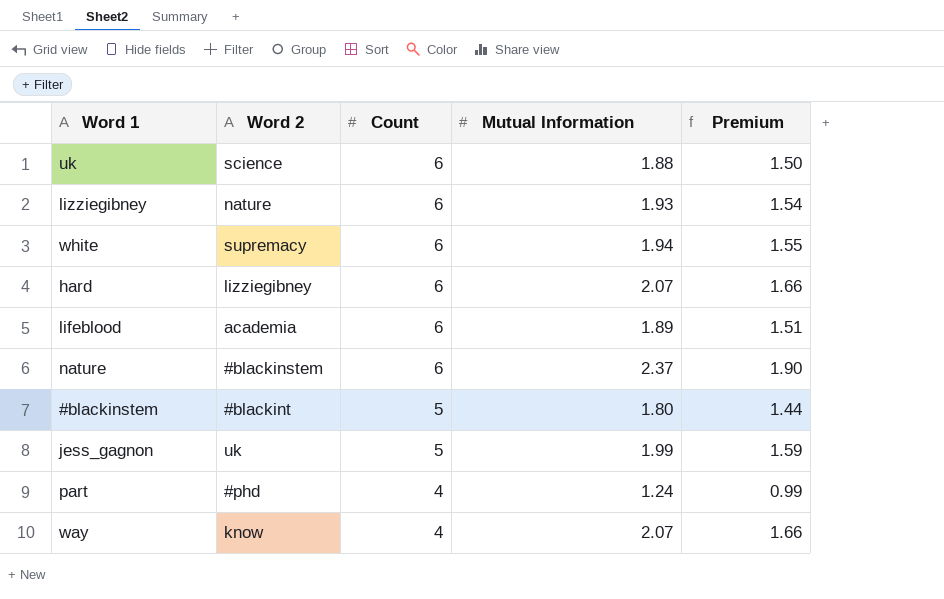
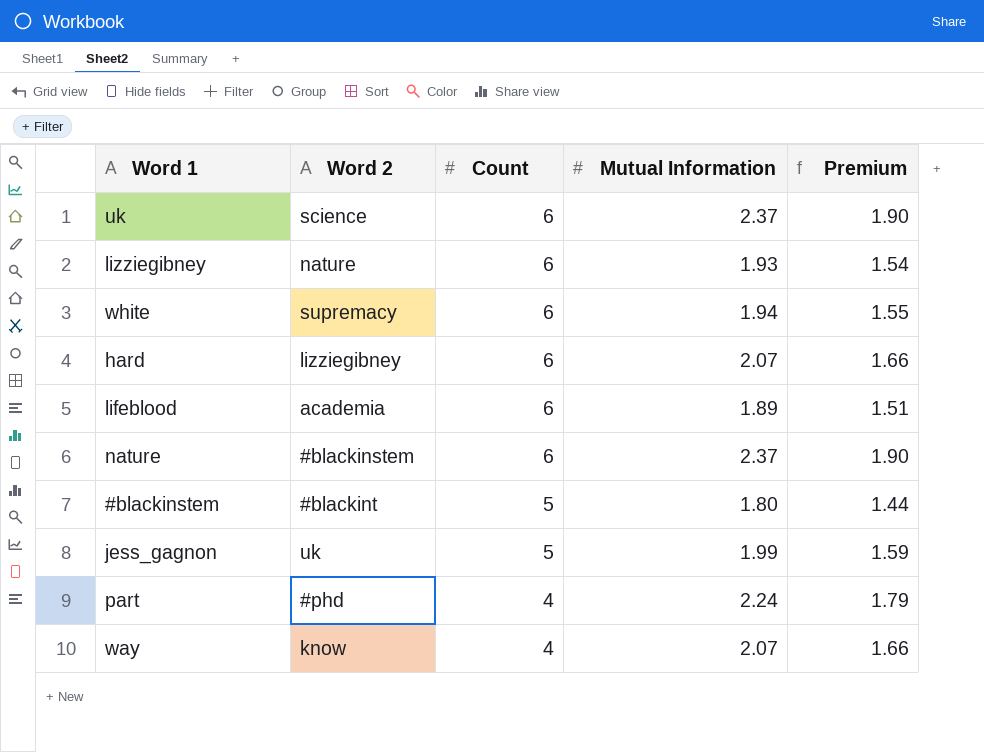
uk | Mutual Information: 1.88 -> 2.37
uk | Premium: 1.50 -> 1.90
part | Mutual Information: 1.24 -> 2.24
part | Premium: 0.99 -> 1.79

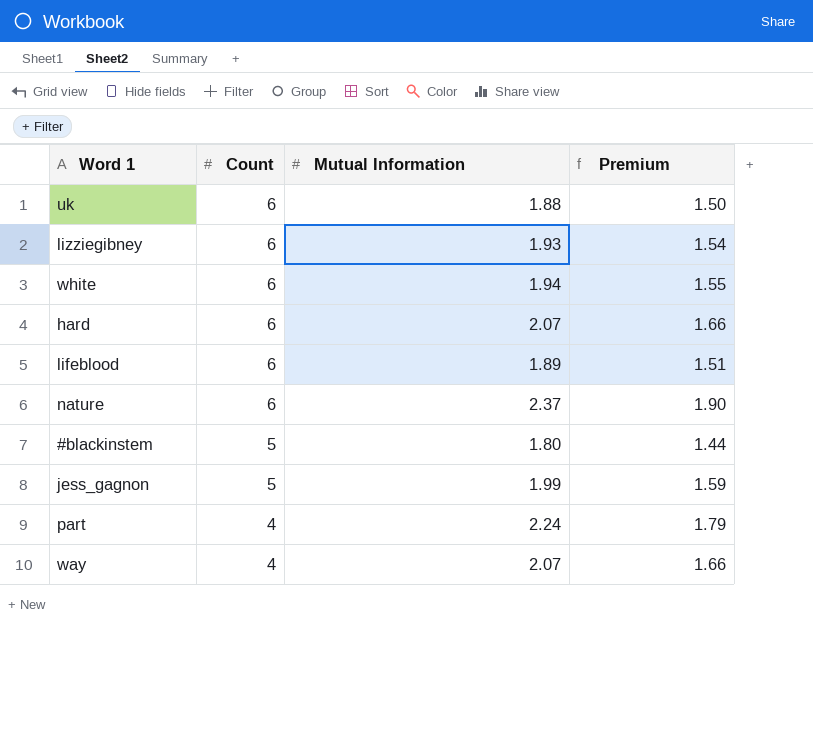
column Word 2 | position: 2 -> none
uk | Mutual Information: 2.37 -> 1.88
uk | Premium: 1.90 -> 1.50

